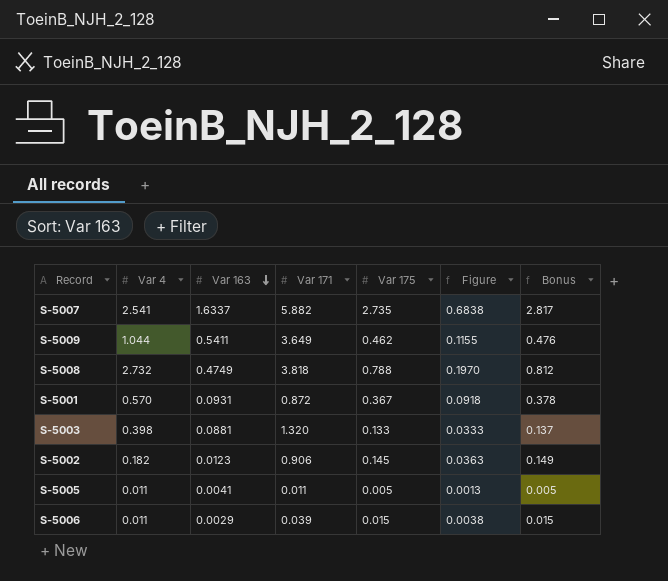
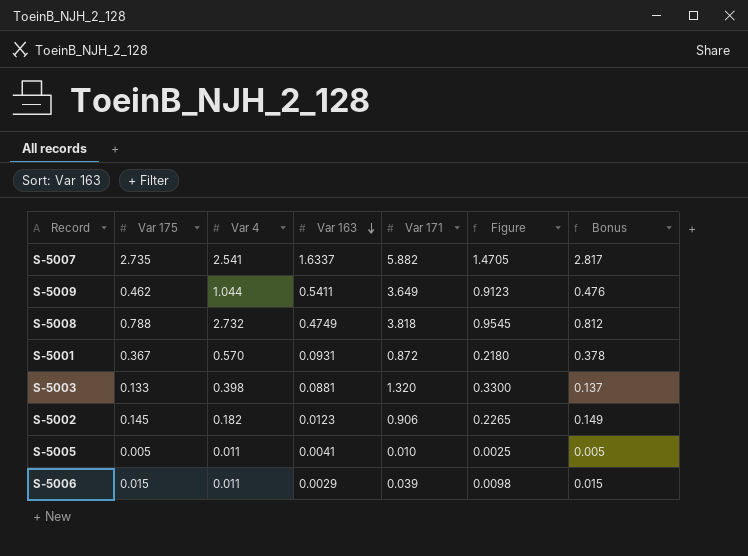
column Var 175 | position: 5 -> 2
column Figure | formula: [Var 175] * 0.25 -> [Var 171] * 0.25
S-5005 | Var 171: 0.011 -> 0.010

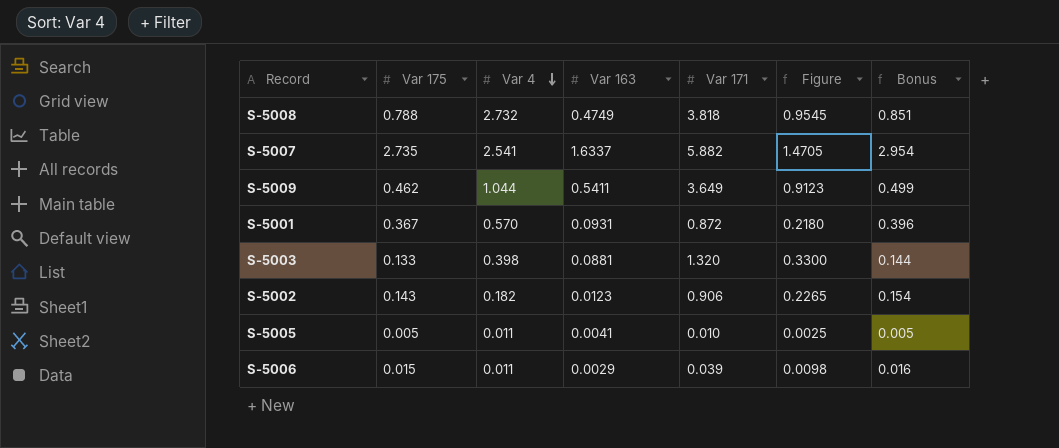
row order: Var 163 descending -> Var 4 descending
column Bonus | formula: [Var 175] * 1.03 -> [Var 175] * 1.08
S-5002 | Var 175: 0.145 -> 0.143

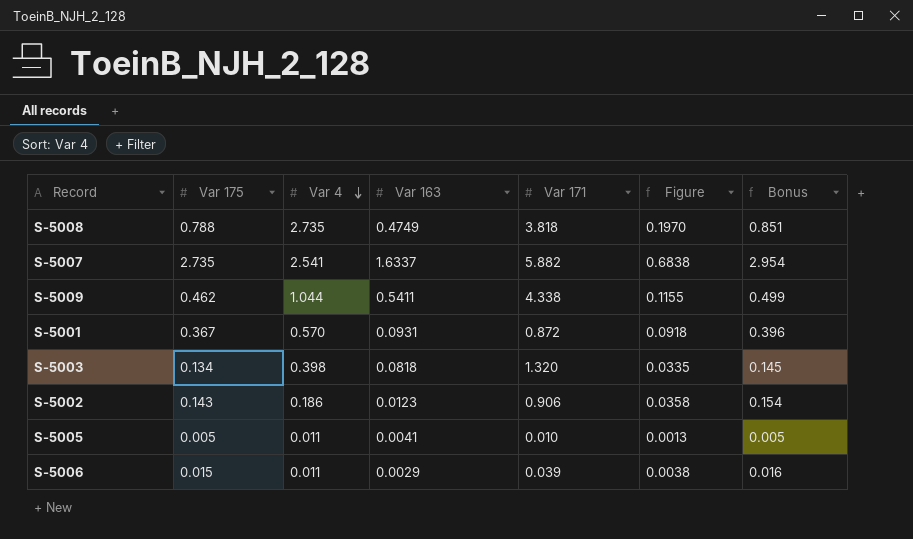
column Figure | formula: [Var 171] * 0.25 -> [Var 175] * 0.25
S-5008 | Var 4: 2.732 -> 2.735
S-5009 | Var 171: 3.649 -> 4.338
S-5003 | Var 175: 0.133 -> 0.134
S-5003 | Var 163: 0.0881 -> 0.0818
S-5003 | Bonus: 0.144 -> 0.145
S-5002 | Var 4: 0.182 -> 0.186

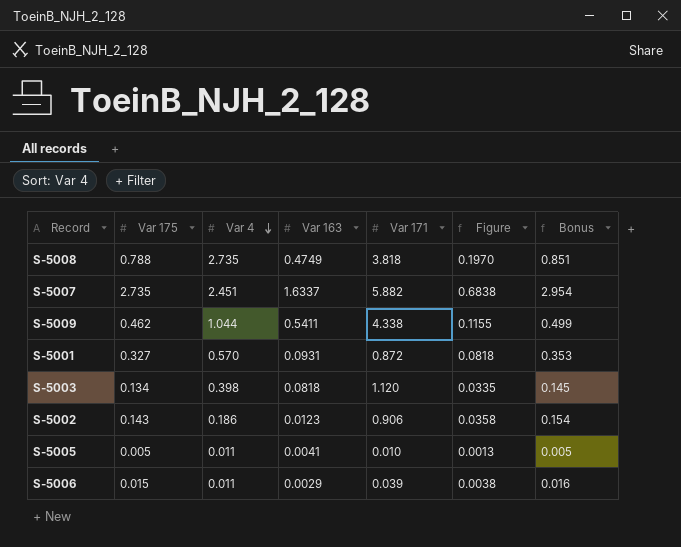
S-5007 | Var 4: 2.541 -> 2.451
S-5001 | Var 175: 0.367 -> 0.327
S-5001 | Figure: 0.0918 -> 0.0818
S-5001 | Bonus: 0.396 -> 0.353
S-5003 | Var 171: 1.320 -> 1.120

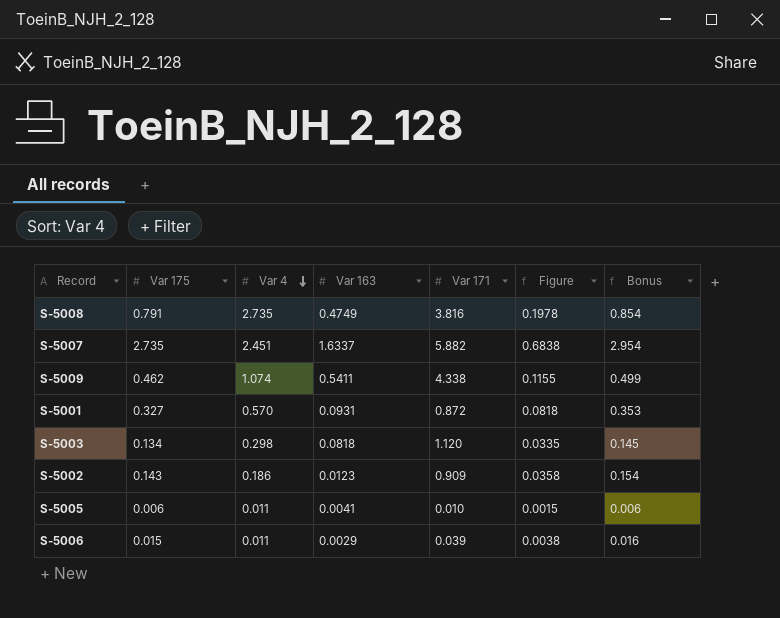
S-5008 | Var 175: 0.788 -> 0.791
S-5008 | Var 171: 3.818 -> 3.816
S-5008 | Figure: 0.1970 -> 0.1978
S-5008 | Bonus: 0.851 -> 0.854
S-5009 | Var 4: 1.044 -> 1.074
S-5003 | Var 4: 0.398 -> 0.298
S-5002 | Var 171: 0.906 -> 0.909
S-5005 | Var 175: 0.005 -> 0.006
S-5005 | Figure: 0.0013 -> 0.0015
S-5005 | Bonus: 0.005 -> 0.006

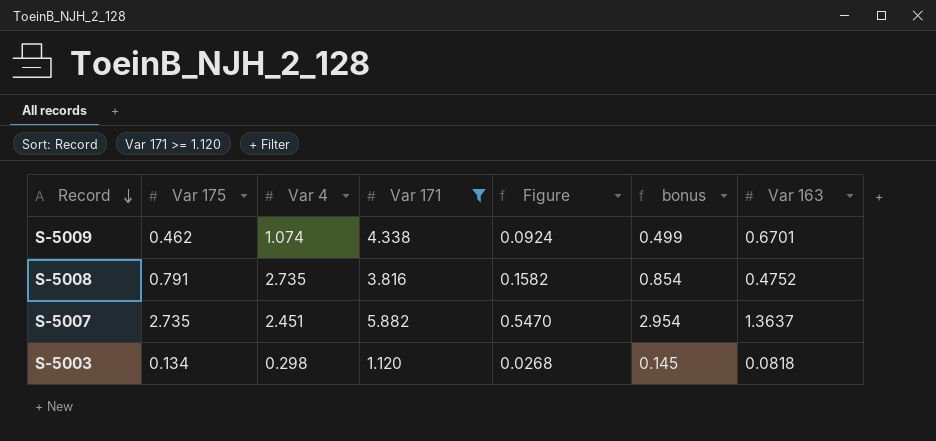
filter: none -> Var 171 >= 1.120
row order: Var 4 descending -> Record descending
column Figure | formula: [Var 175] * 0.25 -> [Var 175] * 0.2
column name: Bonus -> bonus
column Var 163 | position: 4 -> 7
S-5009 | Var 163: 0.5411 -> 0.6701
S-5008 | Var 163: 0.4749 -> 0.4752
S-5007 | Var 163: 1.6337 -> 1.3637

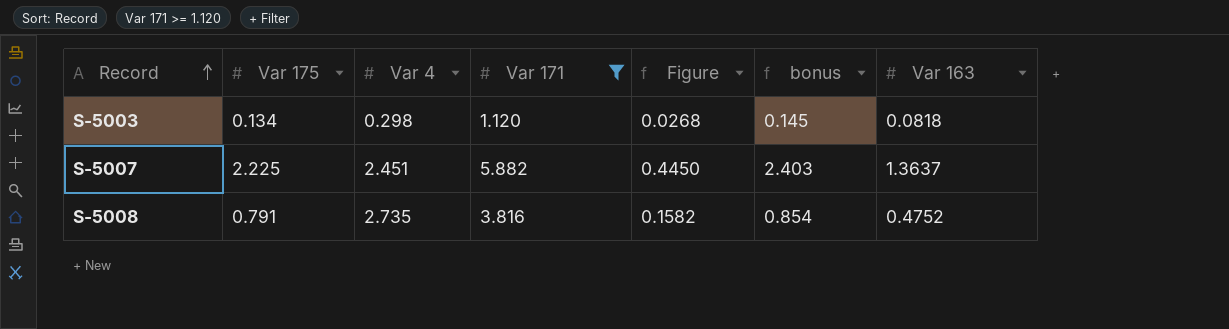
row order: Record descending -> Record ascending
row S-5009: 0.462 | 1.074 | 4.338 | 0.0924 | 0.499 | 0.6701 -> none
S-5007 | Var 175: 2.735 -> 2.225
S-5007 | Figure: 0.5470 -> 0.4450
S-5007 | bonus: 2.954 -> 2.403

